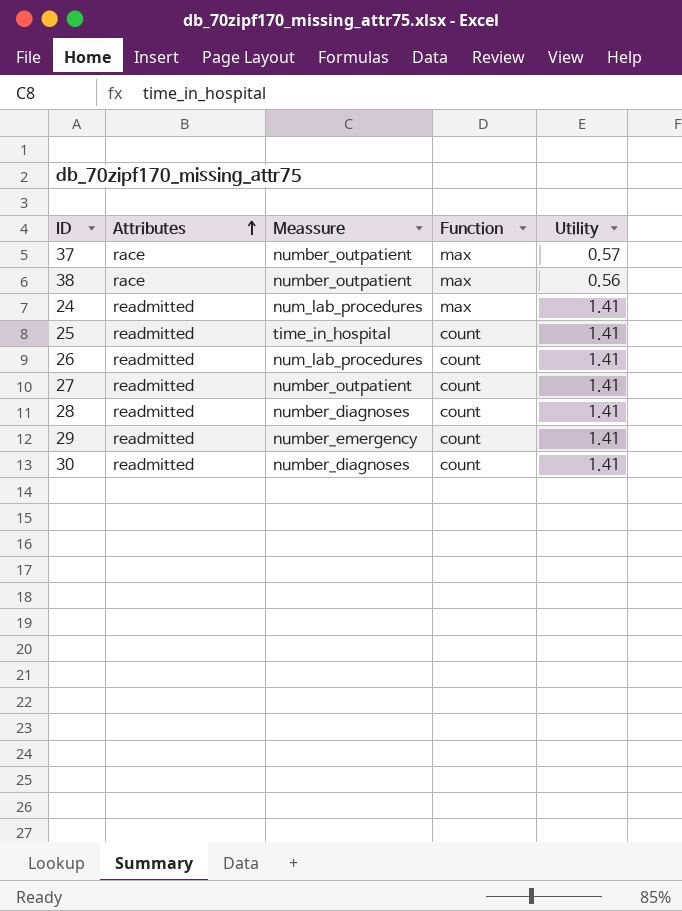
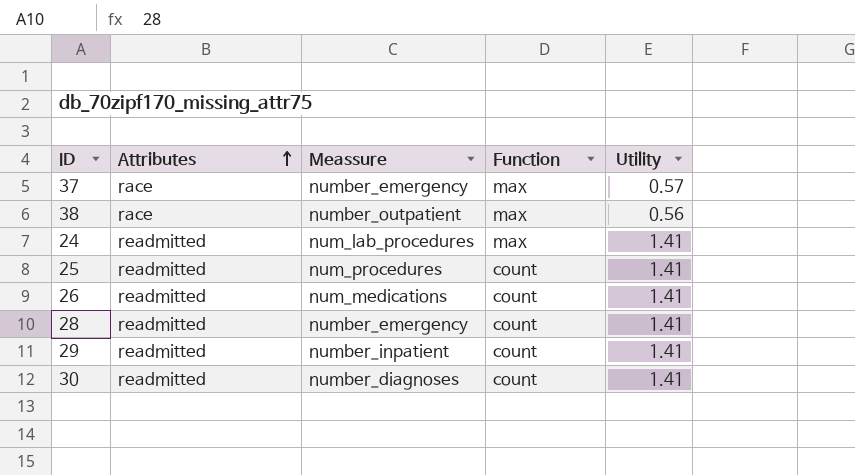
row 27: readmitted | number_outpatient | count | 1.41 -> none
37 | Meassure: number_outpatient -> number_emergency
25 | Meassure: time_in_hospital -> num_procedures
26 | Meassure: num_lab_procedures -> num_medications
28 | Meassure: number_diagnoses -> number_emergency
29 | Meassure: number_emergency -> number_inpatient

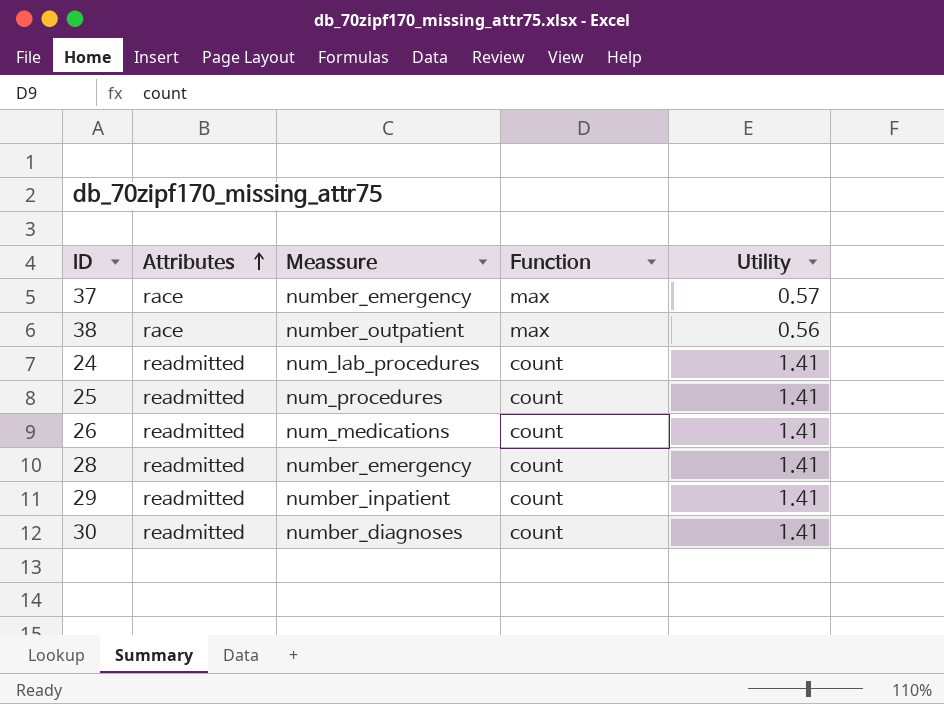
24 | Function: max -> count

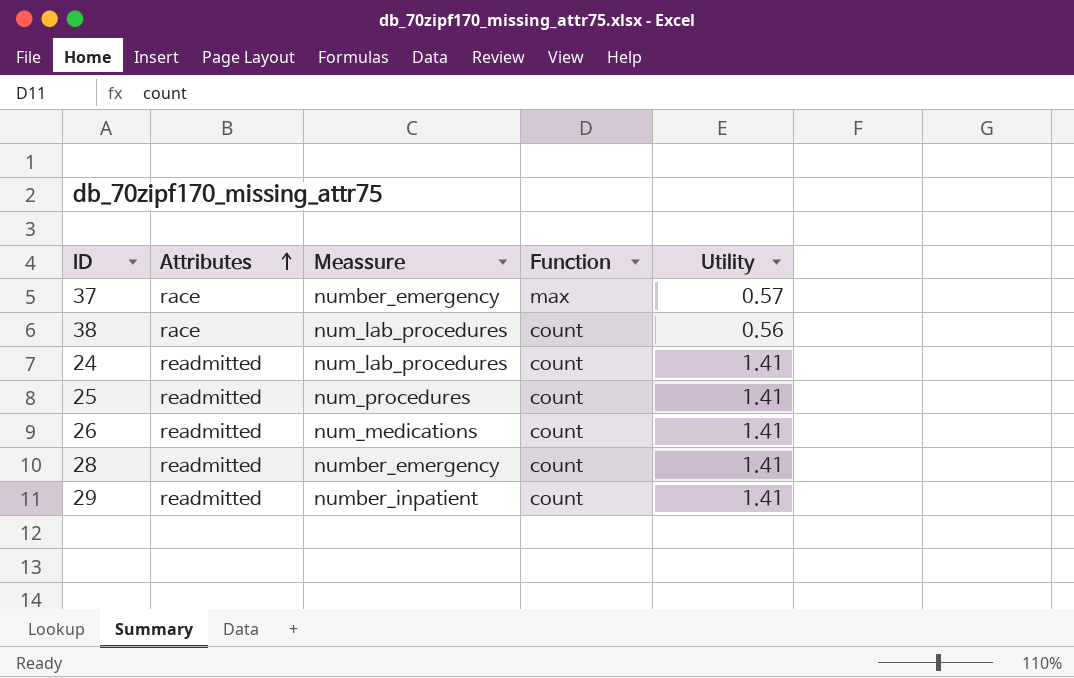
row 30: readmitted | number_diagnoses | count | 1.41 -> none
38 | Meassure: number_outpatient -> num_lab_procedures
38 | Function: max -> count

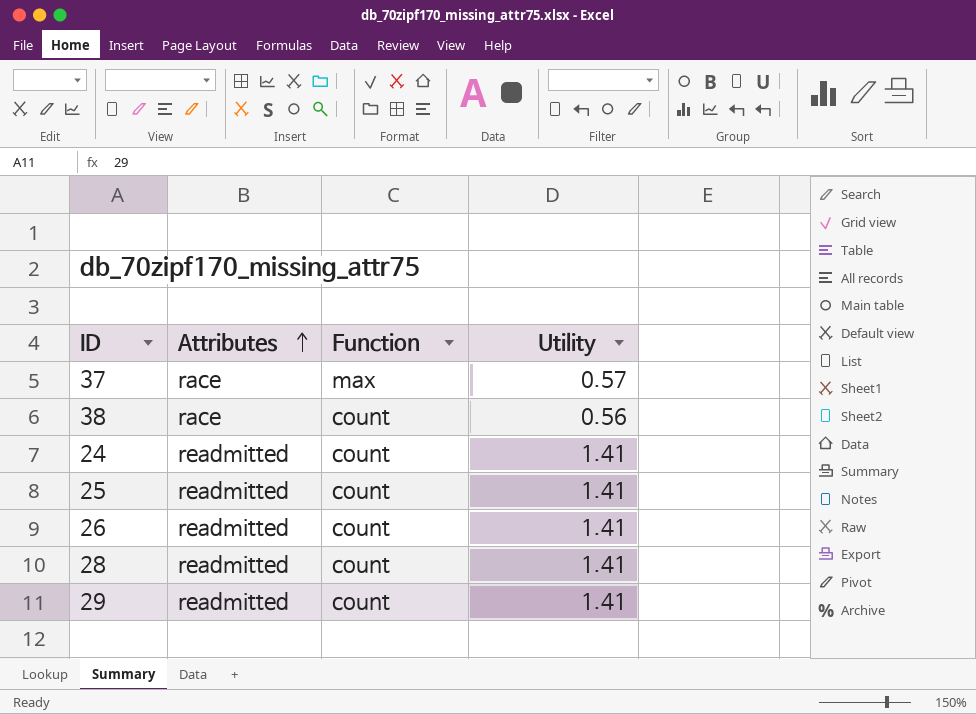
column Meassure | position: 3 -> none

